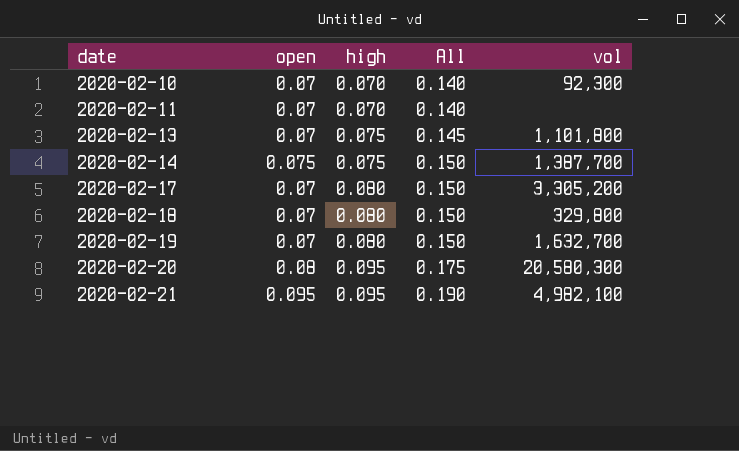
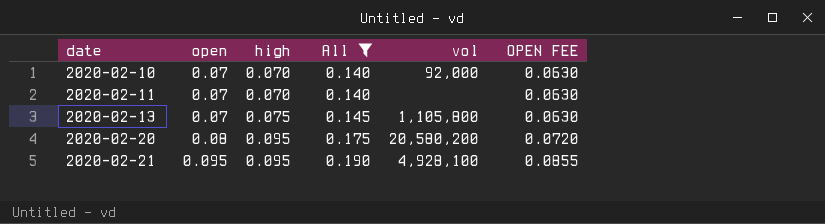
filter: none -> All != 0.150
column OPEN FEE | formula: none -> [open] * 0.9
2020-02-10 | vol: 92,300 -> 92,000
2020-02-13 | vol: 1,101,800 -> 1,105,800
2020-02-20 | vol: 20,580,300 -> 20,580,200
2020-02-21 | vol: 4,982,100 -> 4,928,100

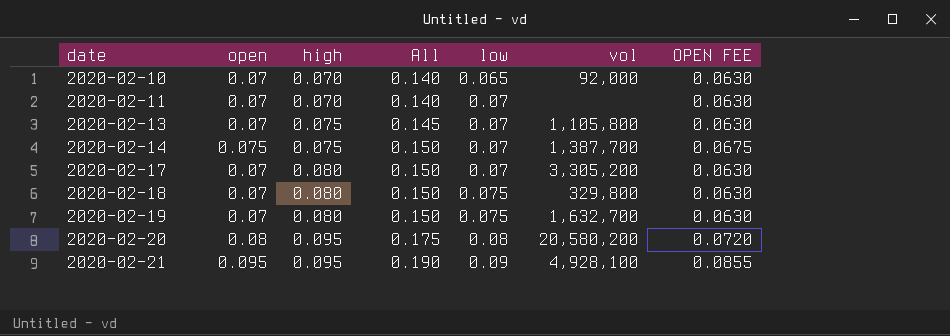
filter: All != 0.150 -> none
column low | position: none -> 5

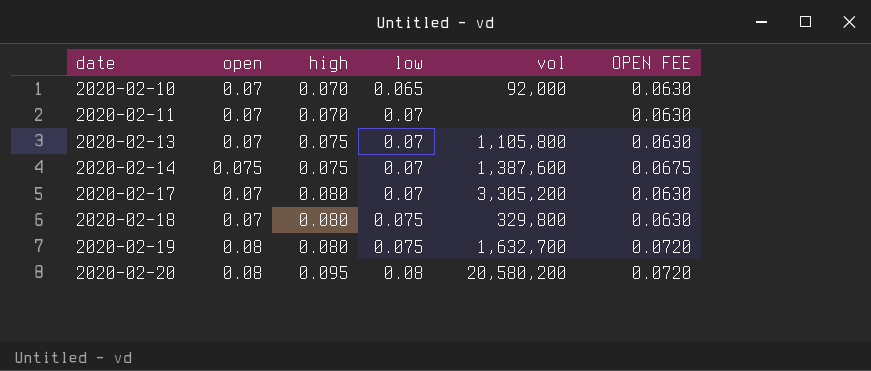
column All | formula: [open] + [high] -> none
row 2020-02-21: 0.095 | 0.095 | 0.190 | 0.09 | 4,928,100 | 0.0855 -> none
2020-02-14 | vol: 1,387,700 -> 1,387,600
2020-02-19 | open: 0.07 -> 0.08
2020-02-19 | OPEN FEE: 0.0630 -> 0.0720

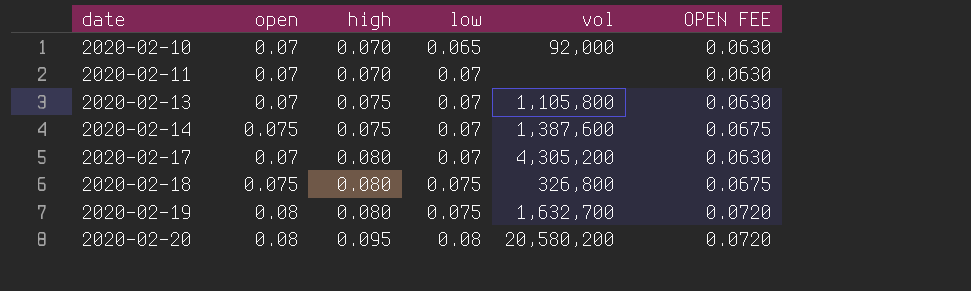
2020-02-17 | vol: 3,305,200 -> 4,305,200
2020-02-18 | open: 0.07 -> 0.075
2020-02-18 | vol: 329,800 -> 326,800
2020-02-18 | OPEN FEE: 0.0630 -> 0.0675

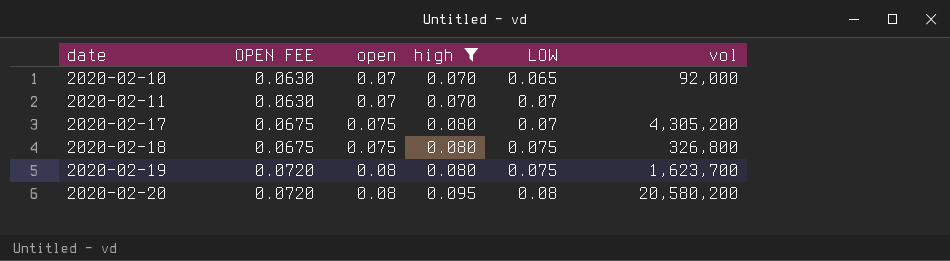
filter: none -> high != 0.075
column OPEN FEE | position: 6 -> 2
column name: low -> LOW
2020-02-17 | OPEN FEE: 0.0630 -> 0.0675
2020-02-17 | open: 0.07 -> 0.075
2020-02-19 | vol: 1,632,700 -> 1,623,700

